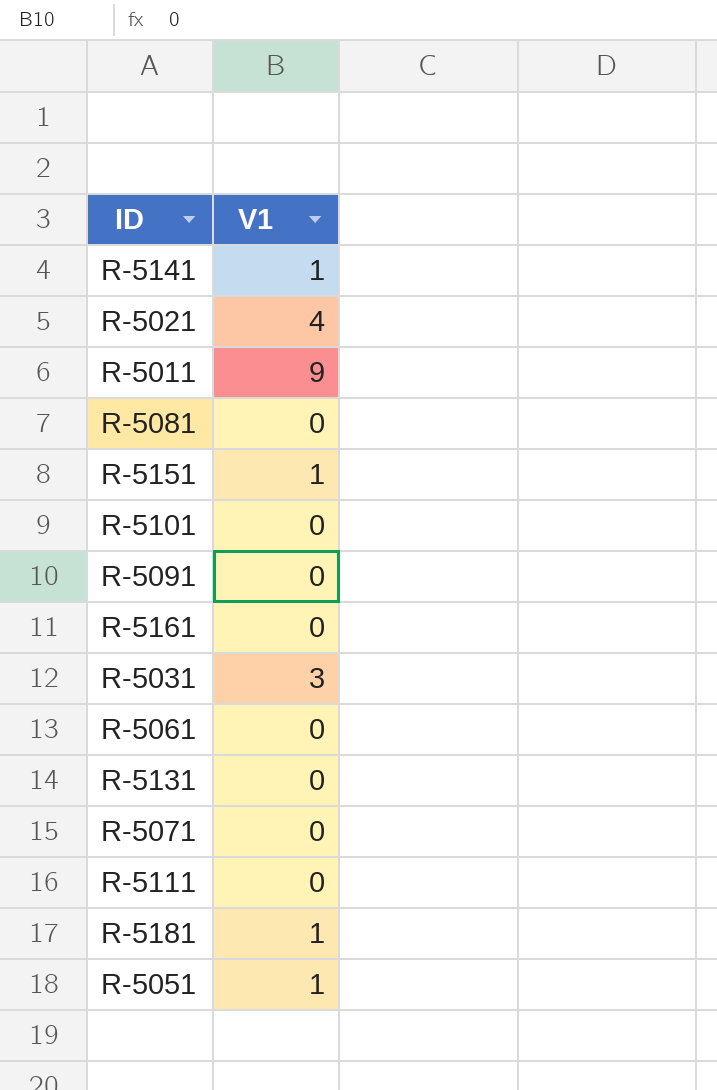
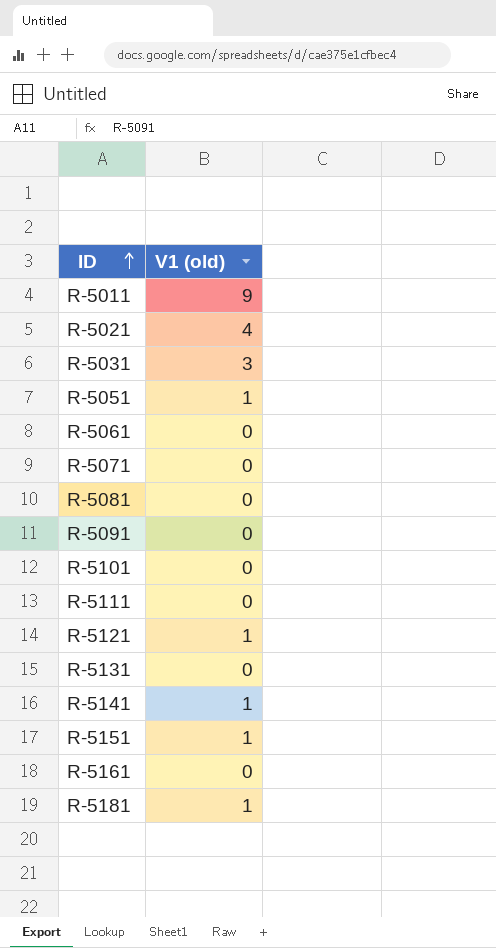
row order: none -> ID ascending
column name: V1 -> V1 (old)
row R-5121: none -> 1

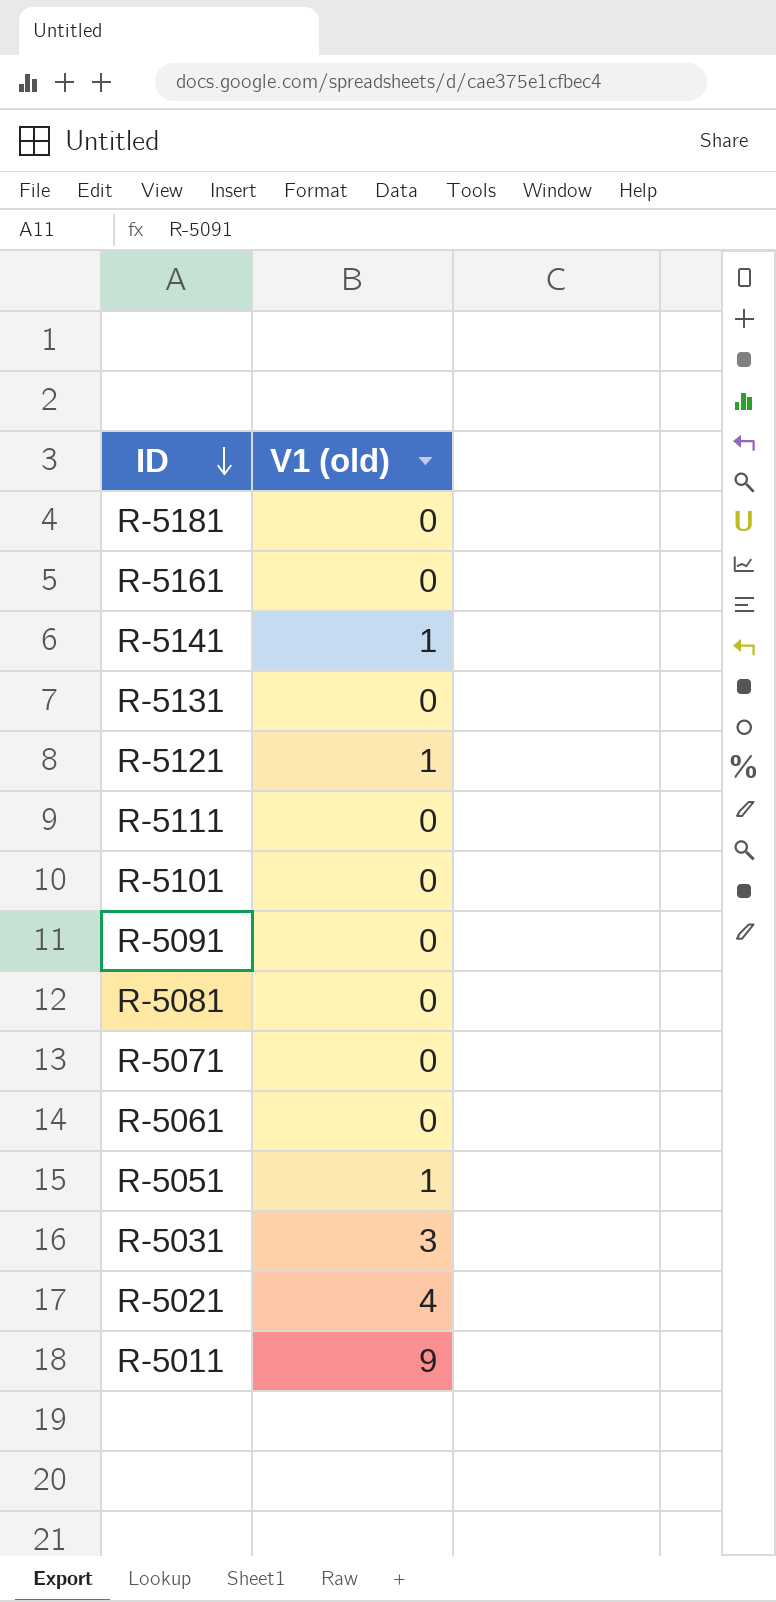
row order: ID ascending -> ID descending
row R-5151: 1 -> none
R-5181 | V1 (old): 1 -> 0

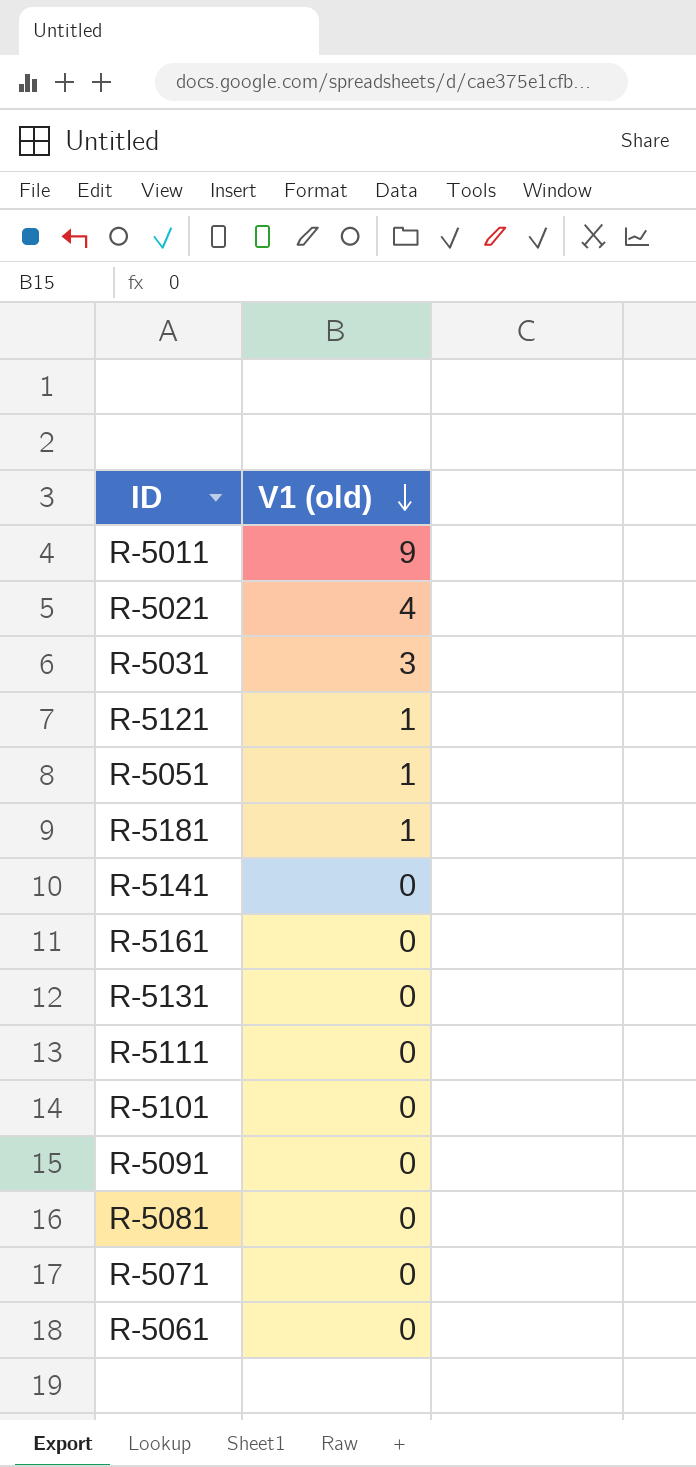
row order: ID descending -> V1 (old) descending
R-5181 | V1 (old): 0 -> 1
R-5141 | V1 (old): 1 -> 0

